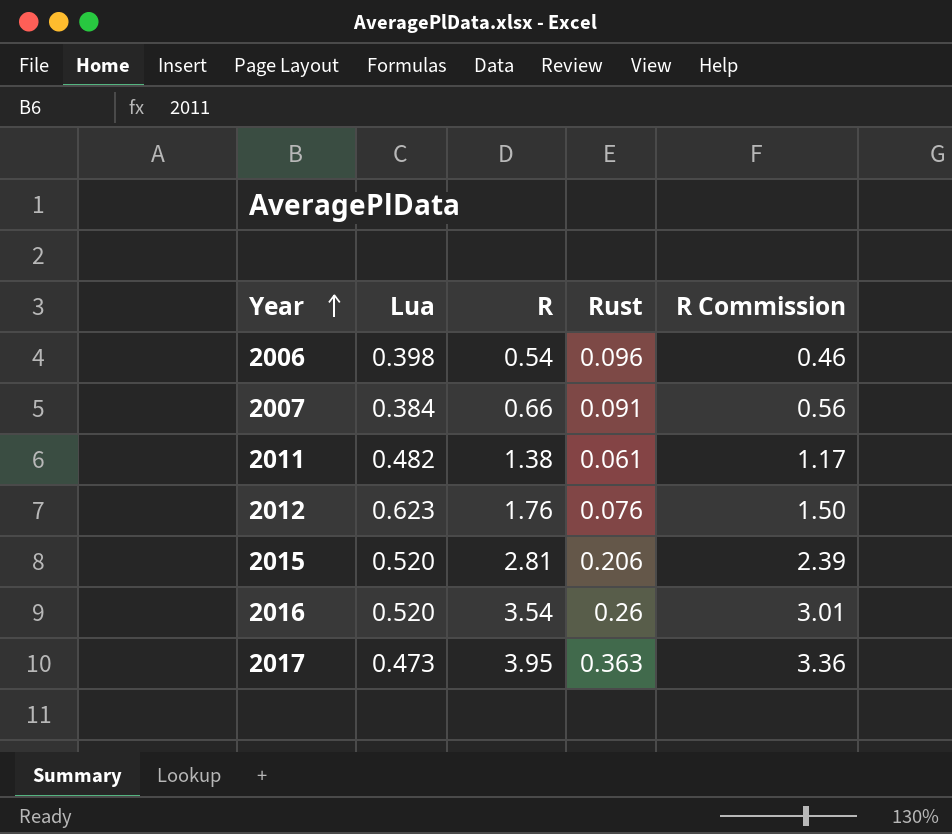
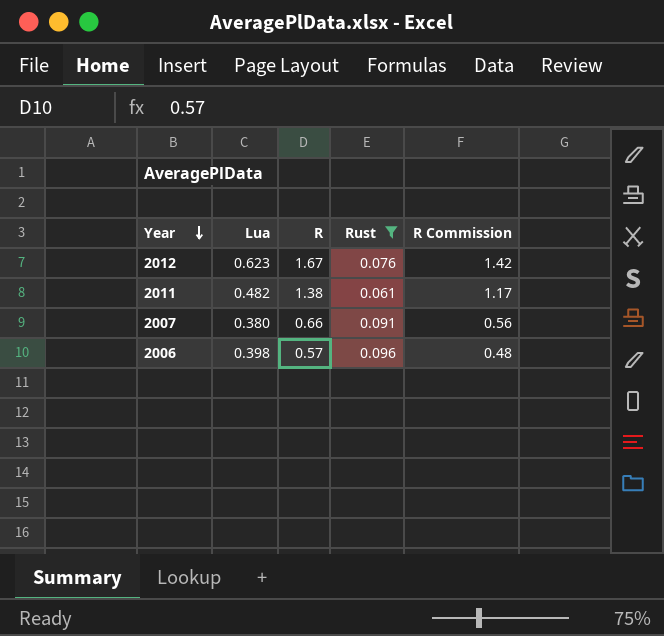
filter: none -> Rust <= 0.096
row order: Year ascending -> Year descending
2012 | R: 1.76 -> 1.67
2012 | R Commission: 1.50 -> 1.42
2007 | Lua: 0.384 -> 0.380
2006 | R: 0.54 -> 0.57
2006 | R Commission: 0.46 -> 0.48

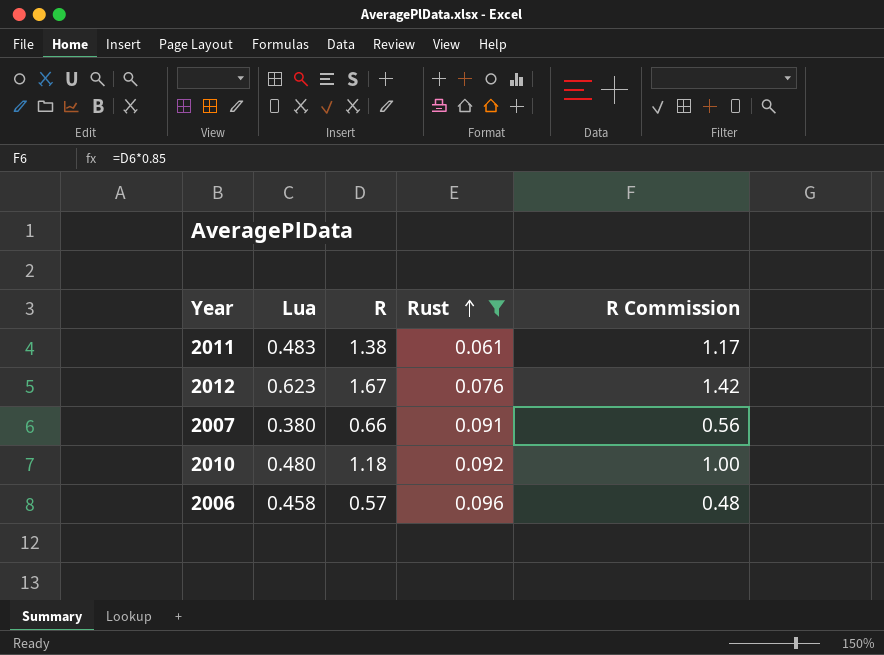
row order: Year descending -> Rust ascending
2011 | Lua: 0.482 -> 0.483
row 2010: none -> 0.480 | 1.18 | 0.092 | 1.00
2006 | Lua: 0.398 -> 0.458

